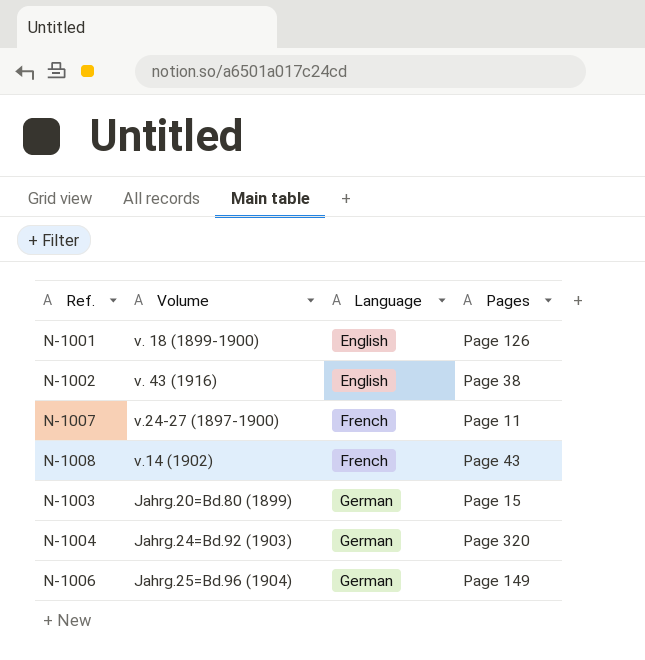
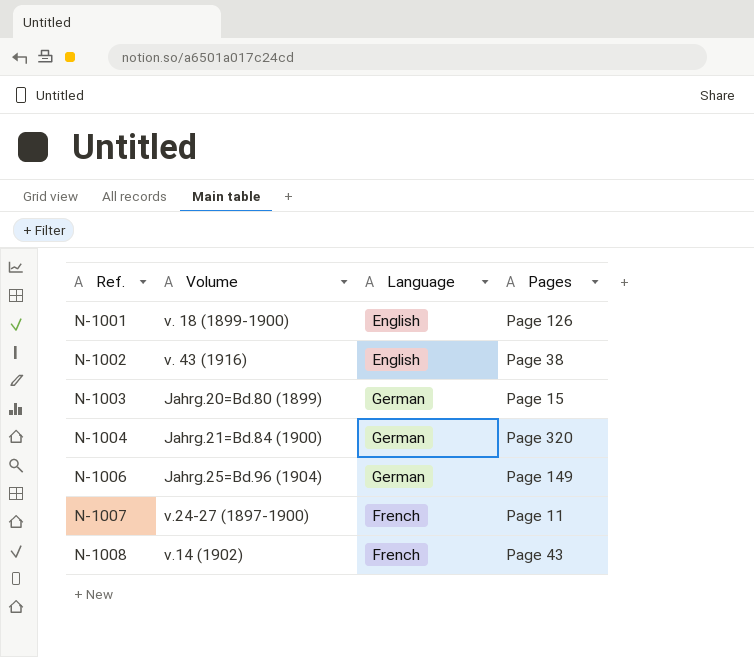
row order: Language ascending -> Ref. ascending
N-1004 | Volume: Jahrg.24=Bd.92 (1903) -> Jahrg.21=Bd.84 (1900)

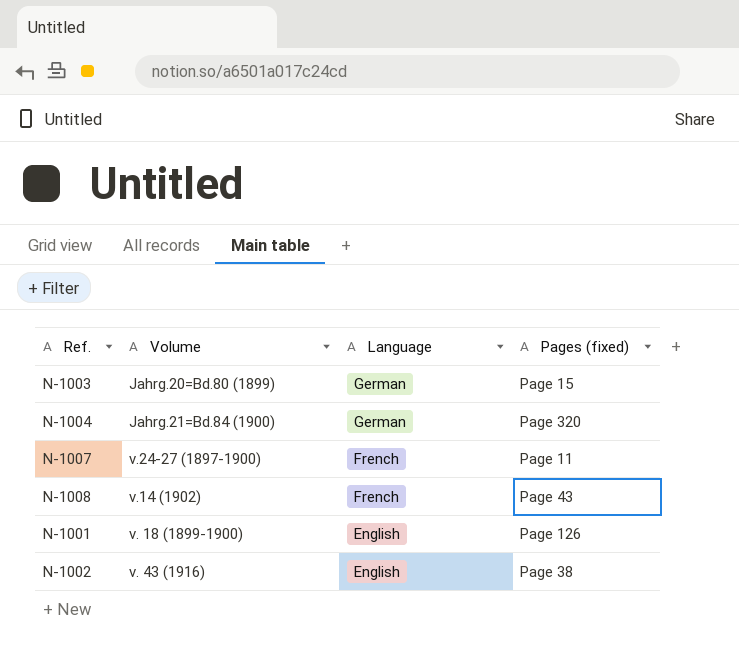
row order: Ref. ascending -> Language descending
column name: Pages -> Pages (fixed)
row N-1006: Jahrg.25=Bd.96 (1904) | German | Page 149 -> none

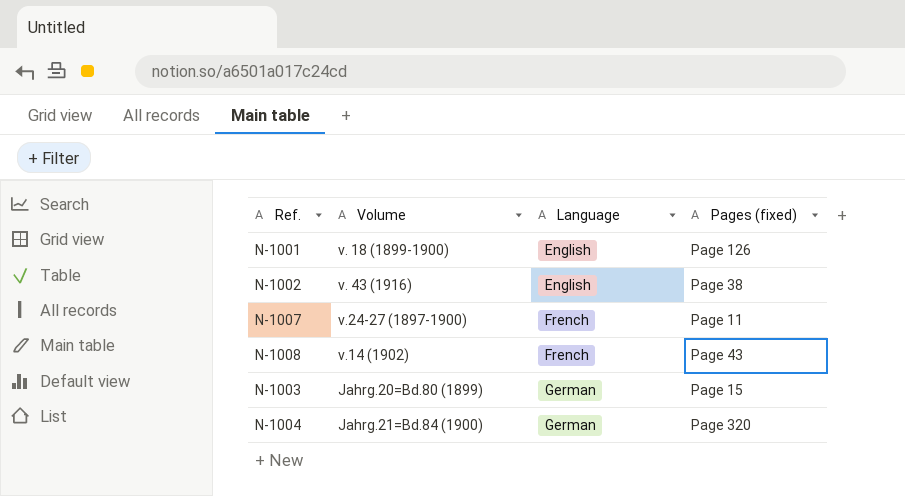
row order: Language descending -> Language ascending

